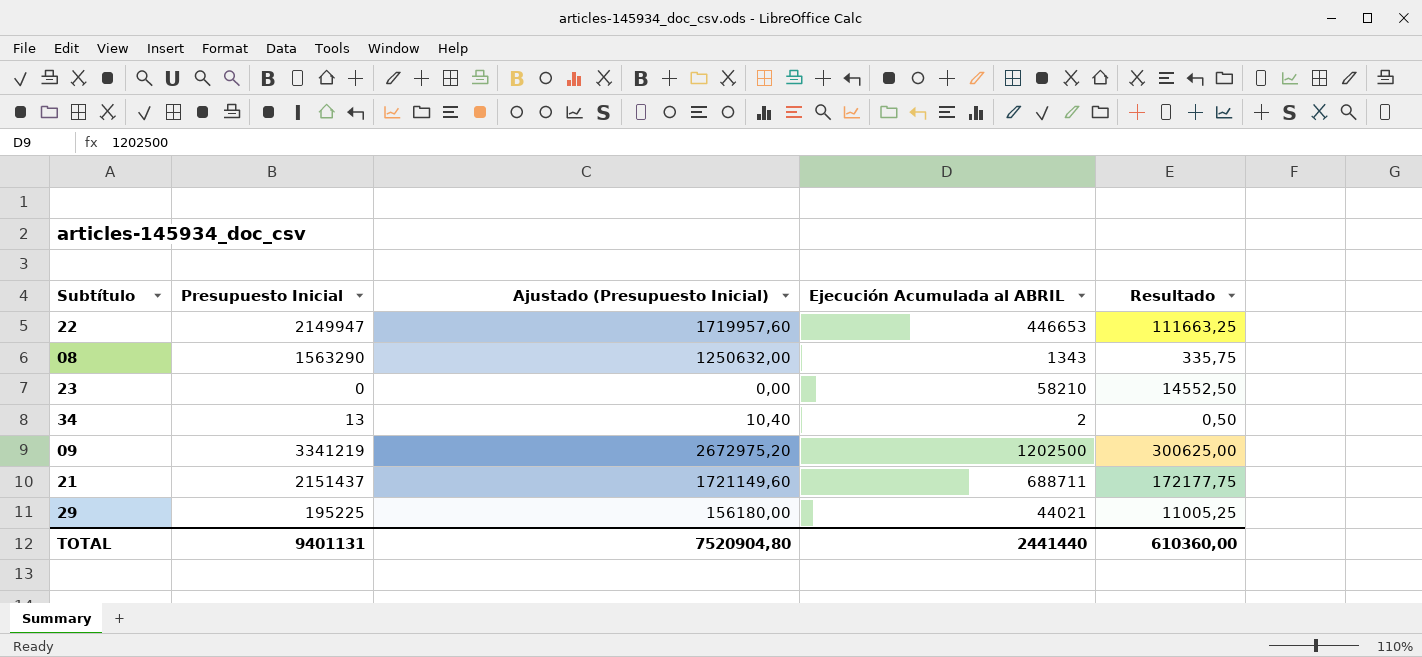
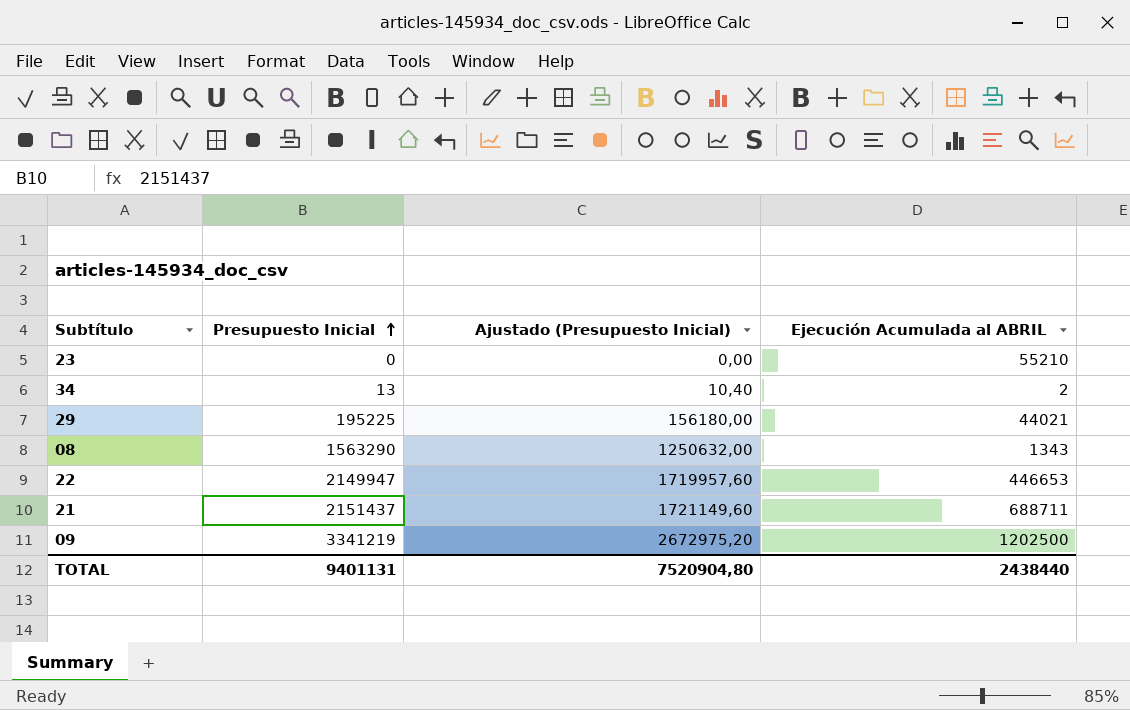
row order: none -> Presupuesto Inicial ascending
column Resultado | formula: [Ejecución Acumulada al ABRIL] * 0,25 -> none
23 | Ejecución Acumulada al ABRIL: 58210 -> 55210
TOTAL | Ejecución Acumulada al ABRIL: 2441440 -> 2438440

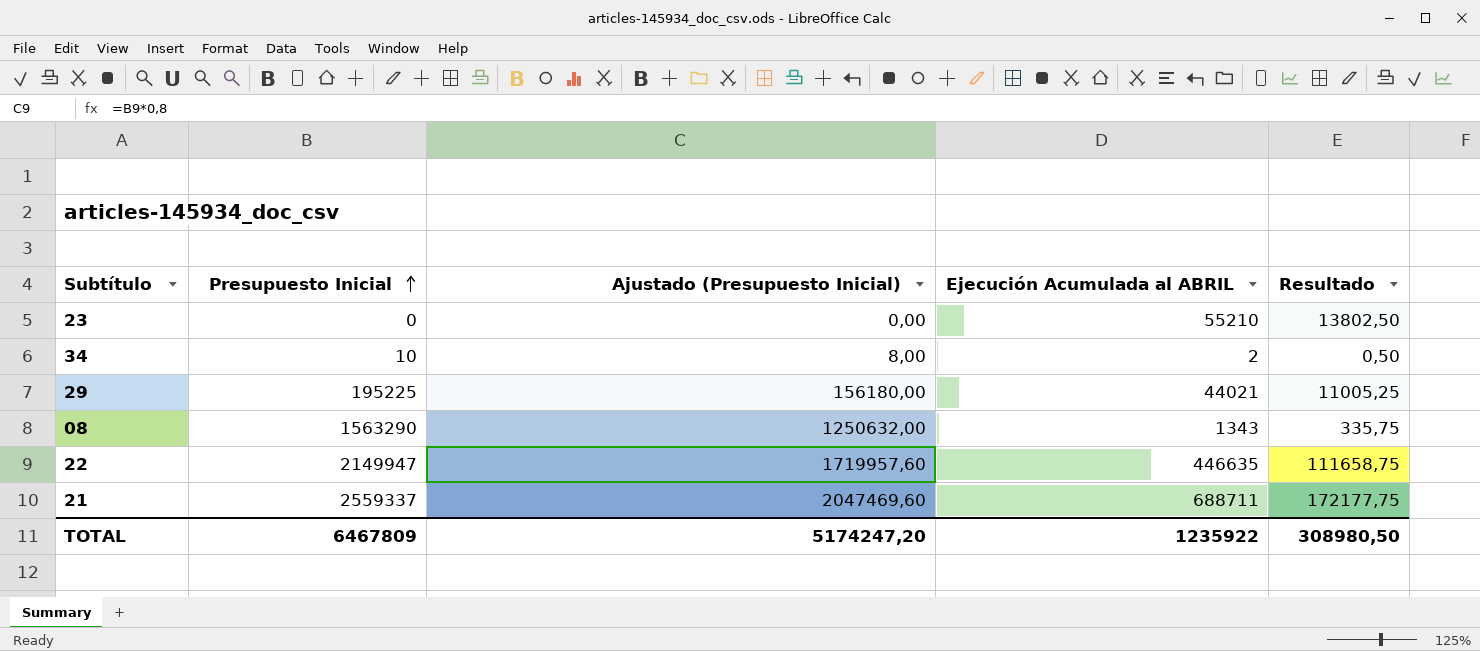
column Resultado | formula: none -> [Ejecución Acumulada al ABRIL] * 0,25
row 09: 3341219 | 2672975,20 | 1202500 -> none
34 | Presupuesto Inicial: 13 -> 10
34 | Ajustado (Presupuesto Inicial): 10,40 -> 8,00
22 | Ejecución Acumulada al ABRIL: 446653 -> 446635
21 | Presupuesto Inicial: 2151437 -> 2559337
21 | Ajustado (Presupuesto Inicial): 1721149,60 -> 2047469,60
TOTAL | Presupuesto Inicial: 9401131 -> 6467809
TOTAL | Ajustado (Presupuesto Inicial): 7520904,80 -> 5174247,20
TOTAL | Ejecución Acumulada al ABRIL: 2438440 -> 1235922

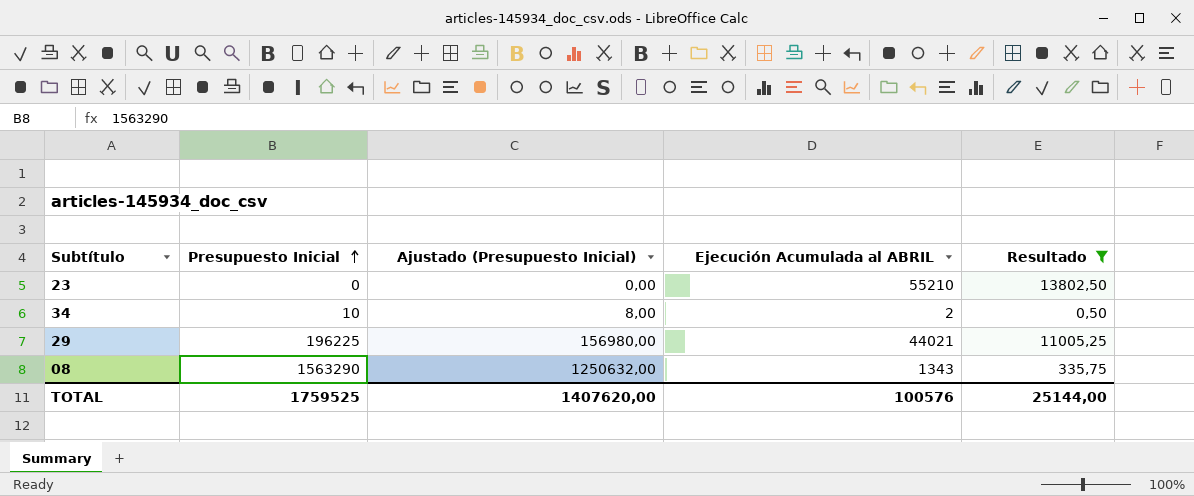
filter: none -> Resultado <= 13802,50
29 | Presupuesto Inicial: 195225 -> 196225
29 | Ajustado (Presupuesto Inicial): 156180,00 -> 156980,00
TOTAL | Presupuesto Inicial: 6467809 -> 1759525
TOTAL | Ajustado (Presupuesto Inicial): 5174247,20 -> 1407620,00
TOTAL | Ejecución Acumulada al ABRIL: 1235922 -> 100576
TOTAL | Resultado: 308980,50 -> 25144,00

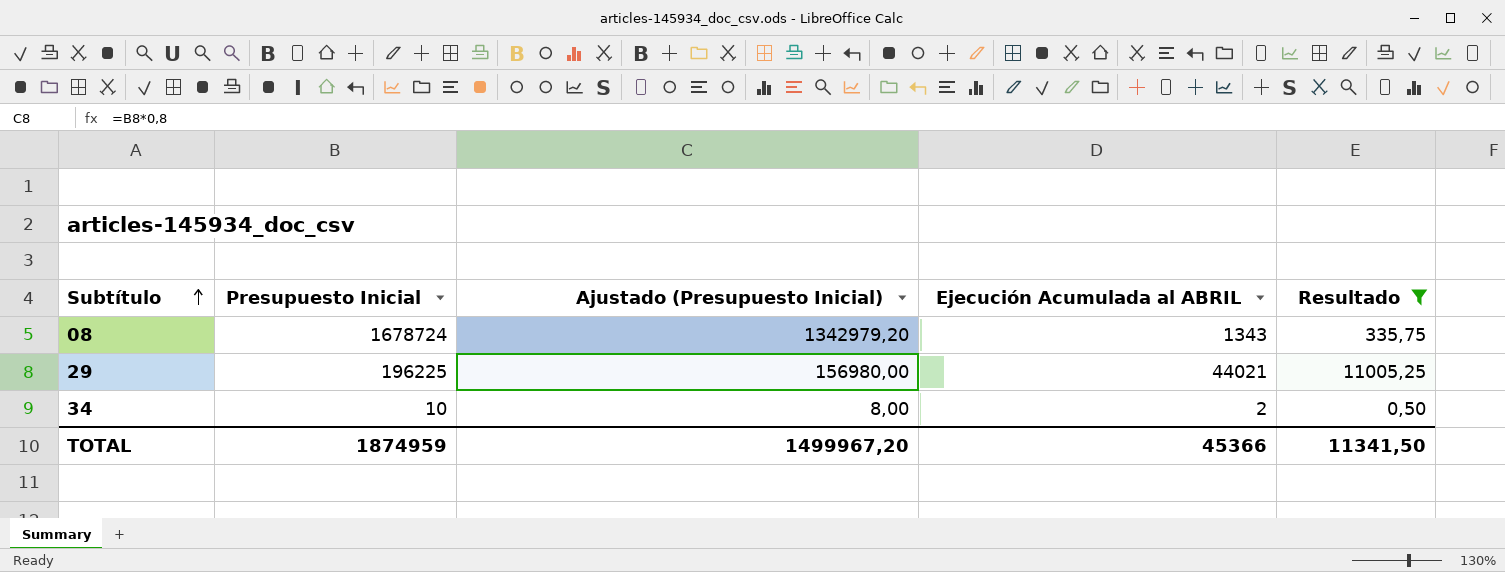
row order: Presupuesto Inicial ascending -> Subtítulo ascending
row 23: 0 | 0,00 | 55210 | 13802,50 -> none
08 | Presupuesto Inicial: 1563290 -> 1678724
08 | Ajustado (Presupuesto Inicial): 1250632,00 -> 1342979,20
TOTAL | Presupuesto Inicial: 1759525 -> 1874959
TOTAL | Ajustado (Presupuesto Inicial): 1407620,00 -> 1499967,20
TOTAL | Ejecución Acumulada al ABRIL: 100576 -> 45366
TOTAL | Resultado: 25144,00 -> 11341,50

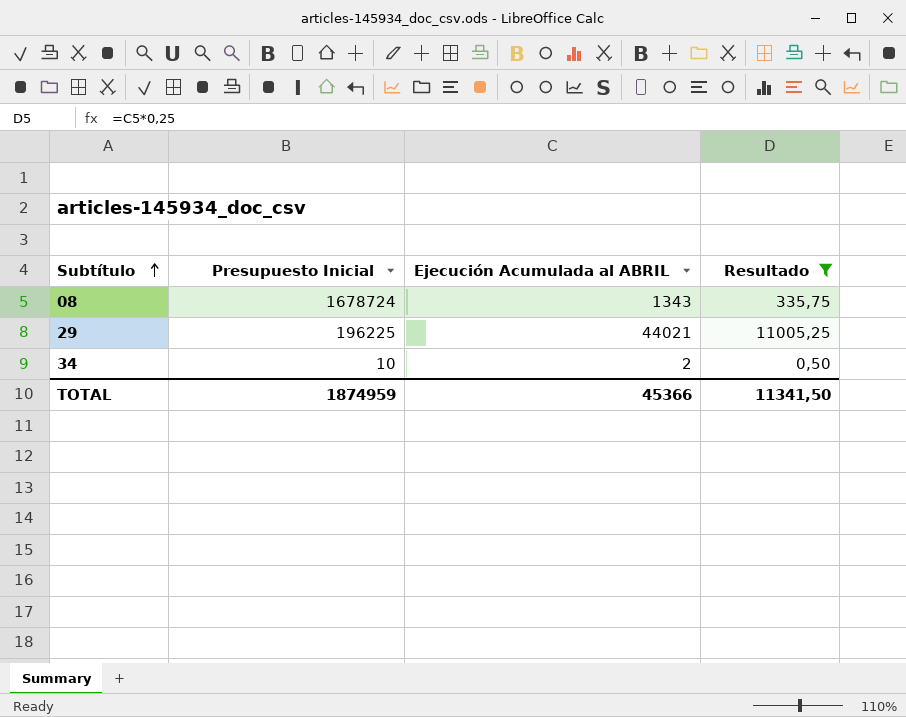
column Ajustado (Presupuesto Inicial) | formula: [Presupuesto Inicial] * 0,8 -> none

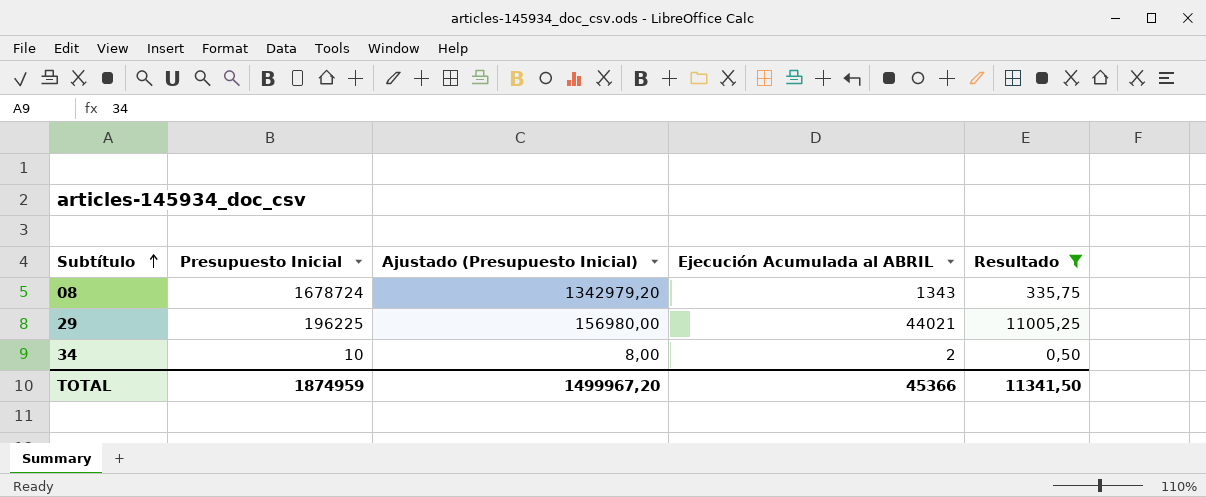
column Ajustado (Presupuesto Inicial) | formula: none -> [Presupuesto Inicial] * 0,8

